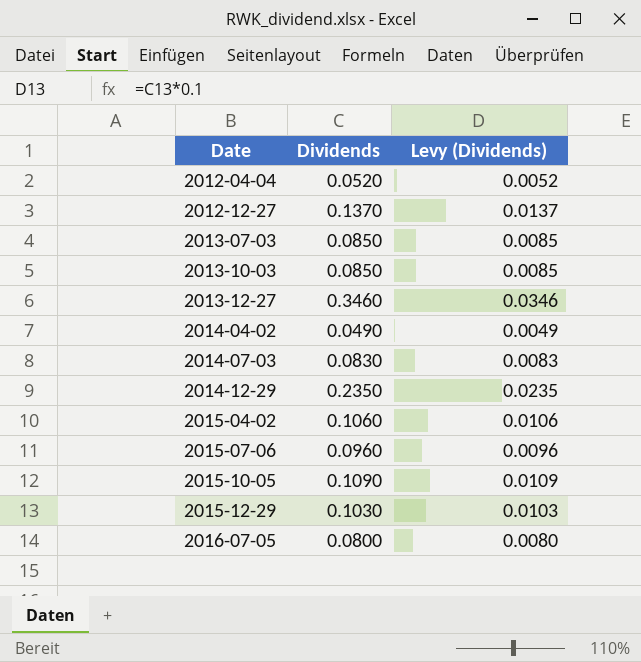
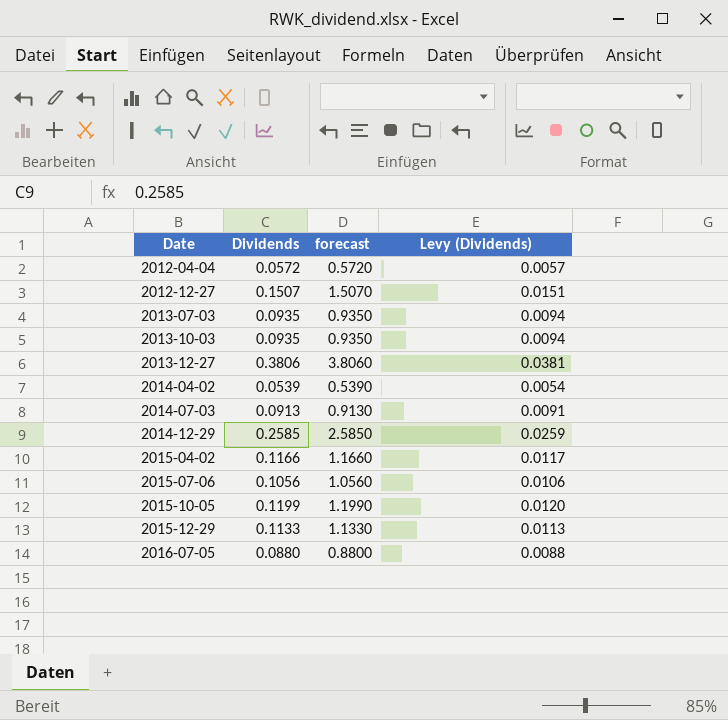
column forecast | formula: none -> [Dividends] * 10
2012-04-04 | Dividends: 0.0520 -> 0.0572
2012-04-04 | Levy (Dividends): 0.0052 -> 0.0057
2012-12-27 | Dividends: 0.1370 -> 0.1507
2012-12-27 | Levy (Dividends): 0.0137 -> 0.0151
2013-07-03 | Dividends: 0.0850 -> 0.0935
2013-07-03 | Levy (Dividends): 0.0085 -> 0.0094
2013-10-03 | Dividends: 0.0850 -> 0.0935
2013-10-03 | Levy (Dividends): 0.0085 -> 0.0094
2013-12-27 | Dividends: 0.3460 -> 0.3806
2013-12-27 | Levy (Dividends): 0.0346 -> 0.0381
2014-04-02 | Dividends: 0.0490 -> 0.0539
2014-04-02 | Levy (Dividends): 0.0049 -> 0.0054
2014-07-03 | Dividends: 0.0830 -> 0.0913
2014-07-03 | Levy (Dividends): 0.0083 -> 0.0091
2014-12-29 | Dividends: 0.2350 -> 0.2585
2014-12-29 | Levy (Dividends): 0.0235 -> 0.0259
2015-04-02 | Dividends: 0.1060 -> 0.1166
2015-04-02 | Levy (Dividends): 0.0106 -> 0.0117
2015-07-06 | Dividends: 0.0960 -> 0.1056
2015-07-06 | Levy (Dividends): 0.0096 -> 0.0106
2015-10-05 | Dividends: 0.1090 -> 0.1199
2015-10-05 | Levy (Dividends): 0.0109 -> 0.0120
2015-12-29 | Dividends: 0.1030 -> 0.1133
2015-12-29 | Levy (Dividends): 0.0103 -> 0.0113
2016-07-05 | Dividends: 0.0800 -> 0.0880
2016-07-05 | Levy (Dividends): 0.0080 -> 0.0088

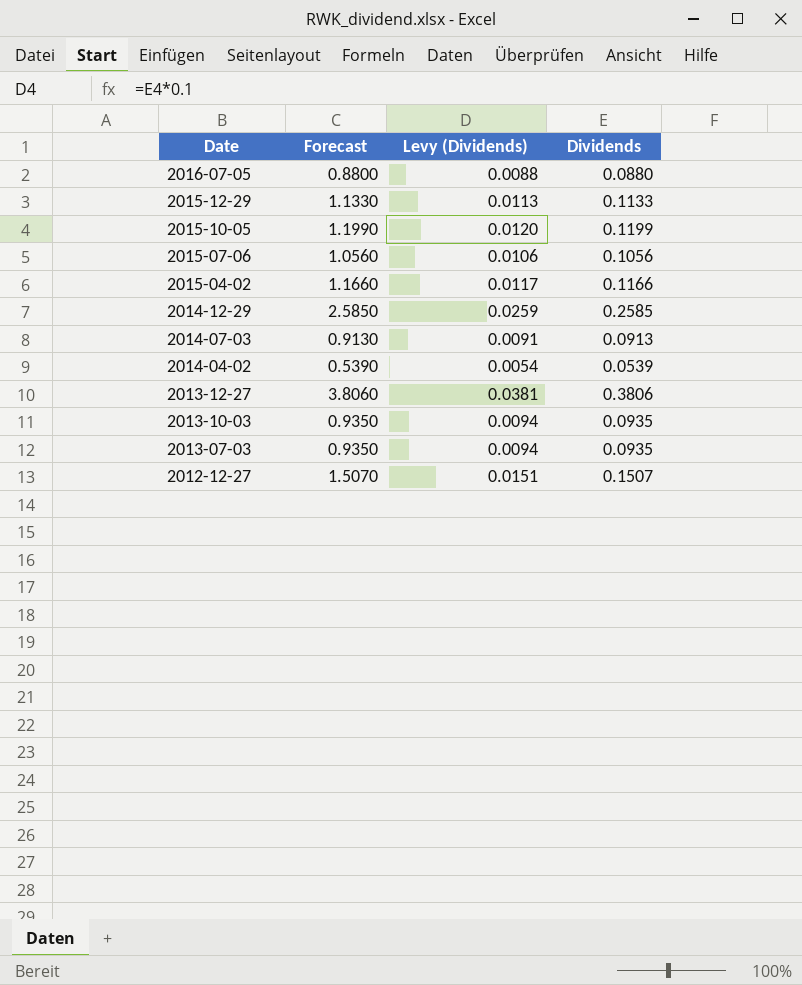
row order: Date ascending -> Date descending
column name: forecast -> Forecast
column Dividends | position: 2 -> 4
row 2012-04-04: 0.0572 | 0.5720 | 0.0057 -> none

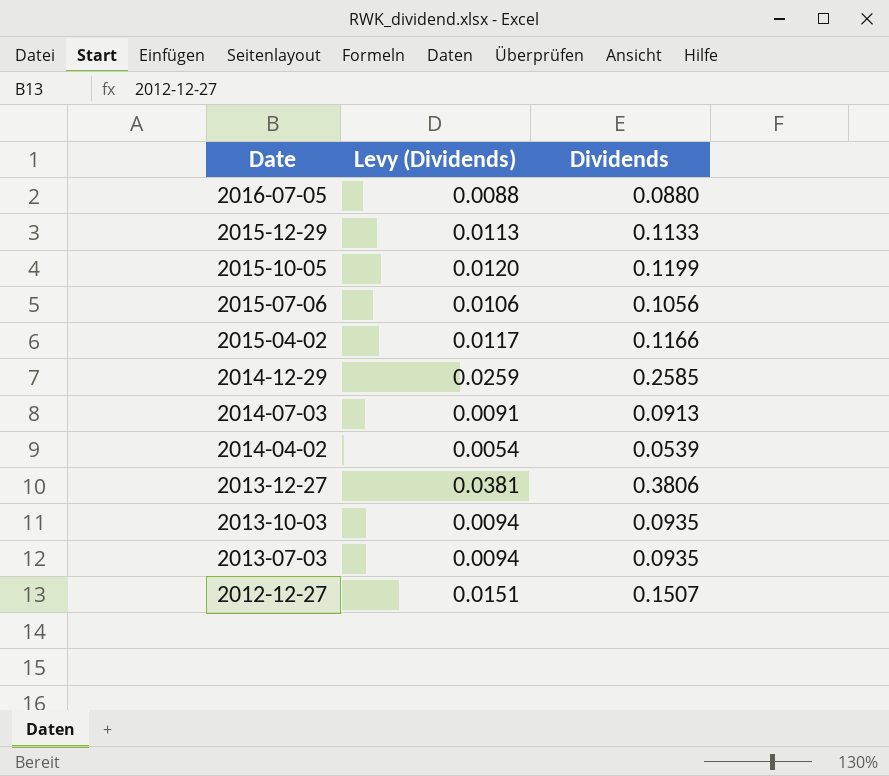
column Forecast | formula: [Dividends] * 10 -> none

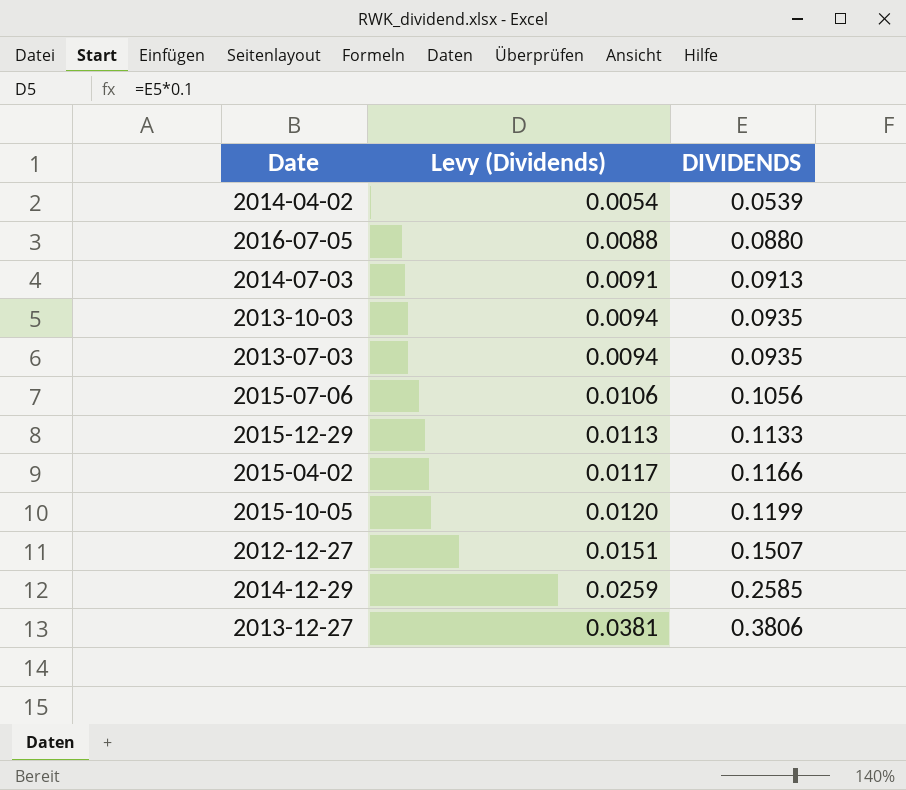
row order: Date descending -> Levy (Dividends) ascending
column name: Dividends -> DIVIDENDS

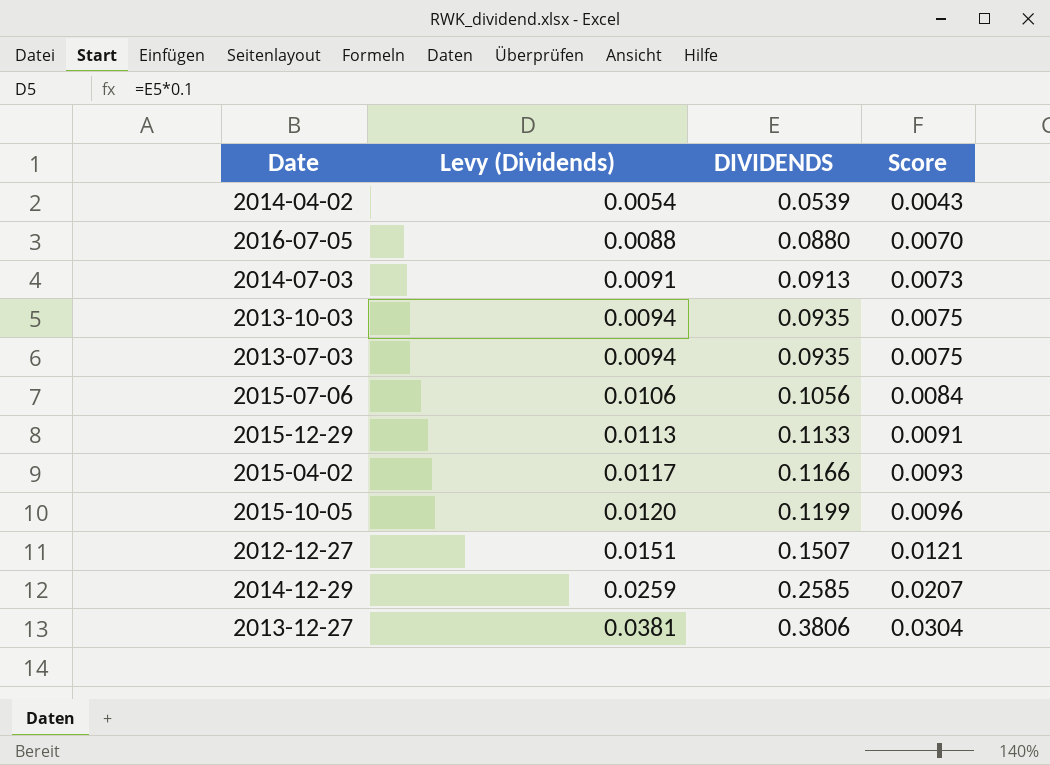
column Score | formula: none -> [DIVIDENDS] * 0.08

